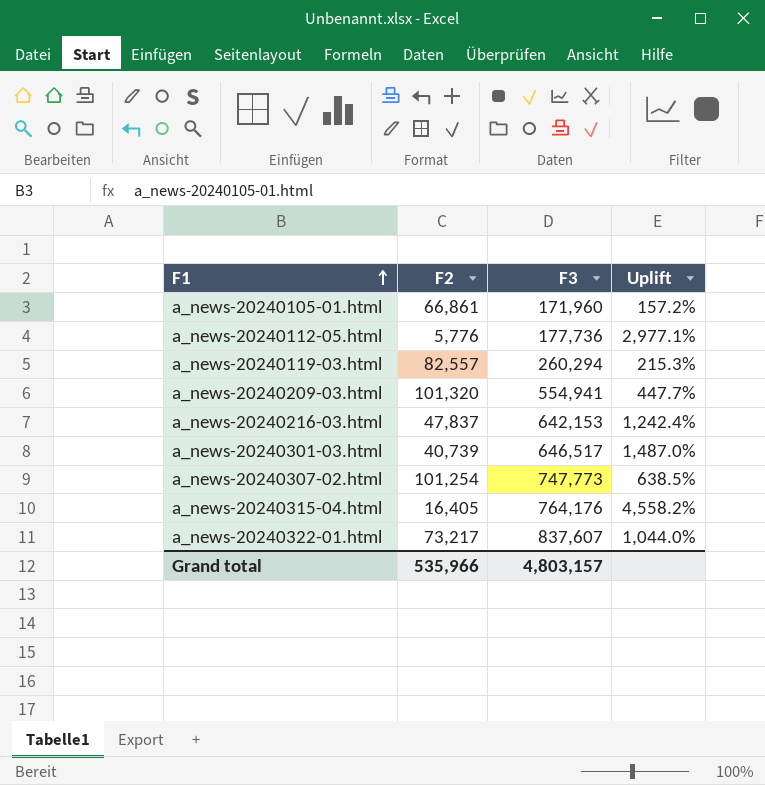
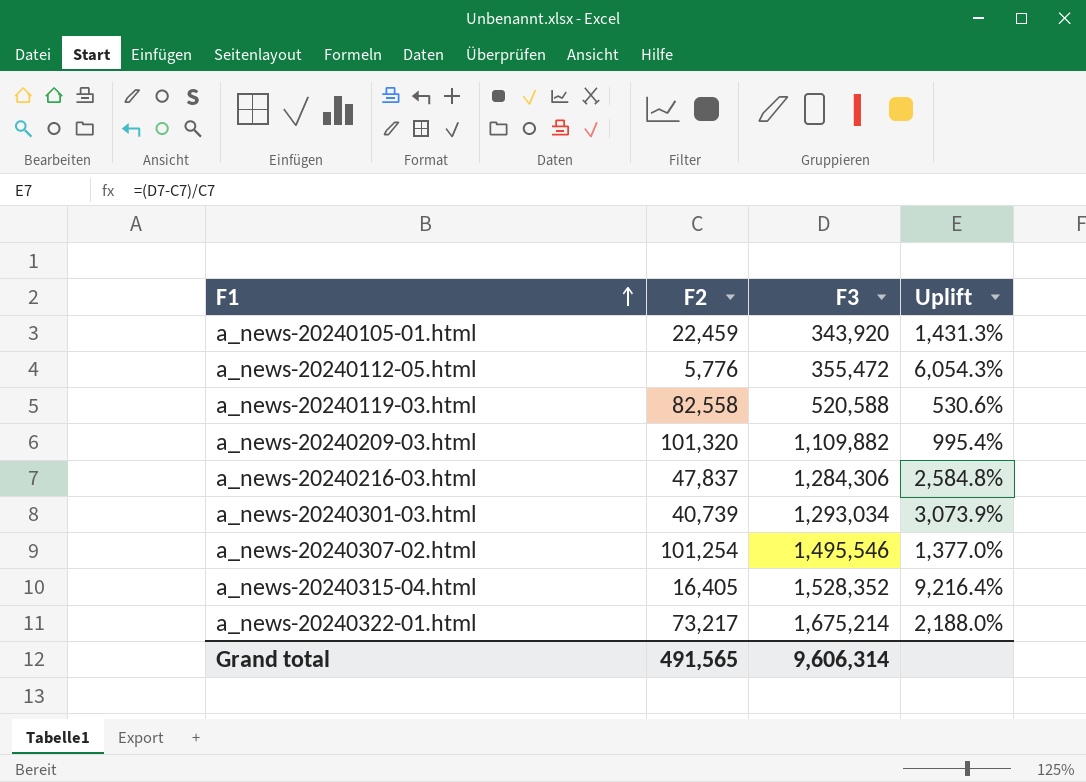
a_news-20240105-01.html | F2: 66,861 -> 22,459
a_news-20240105-01.html | F3: 171,960 -> 343,920
a_news-20240105-01.html | Uplift: 157.2% -> 1,431.3%
a_news-20240112-05.html | F3: 177,736 -> 355,472
a_news-20240112-05.html | Uplift: 2,977.1% -> 6,054.3%
a_news-20240119-03.html | F2: 82,557 -> 82,558
a_news-20240119-03.html | F3: 260,294 -> 520,588
a_news-20240119-03.html | Uplift: 215.3% -> 530.6%
a_news-20240209-03.html | F3: 554,941 -> 1,109,882
a_news-20240209-03.html | Uplift: 447.7% -> 995.4%
a_news-20240216-03.html | F3: 642,153 -> 1,284,306
a_news-20240216-03.html | Uplift: 1,242.4% -> 2,584.8%
a_news-20240301-03.html | F3: 646,517 -> 1,293,034
a_news-20240301-03.html | Uplift: 1,487.0% -> 3,073.9%
a_news-20240307-02.html | F3: 747,773 -> 1,495,546
a_news-20240307-02.html | Uplift: 638.5% -> 1,377.0%
a_news-20240315-04.html | F3: 764,176 -> 1,528,352
a_news-20240315-04.html | Uplift: 4,558.2% -> 9,216.4%
a_news-20240322-01.html | F3: 837,607 -> 1,675,214
a_news-20240322-01.html | Uplift: 1,044.0% -> 2,188.0%
Grand total | F2: 535,966 -> 491,565
Grand total | F3: 4,803,157 -> 9,606,314

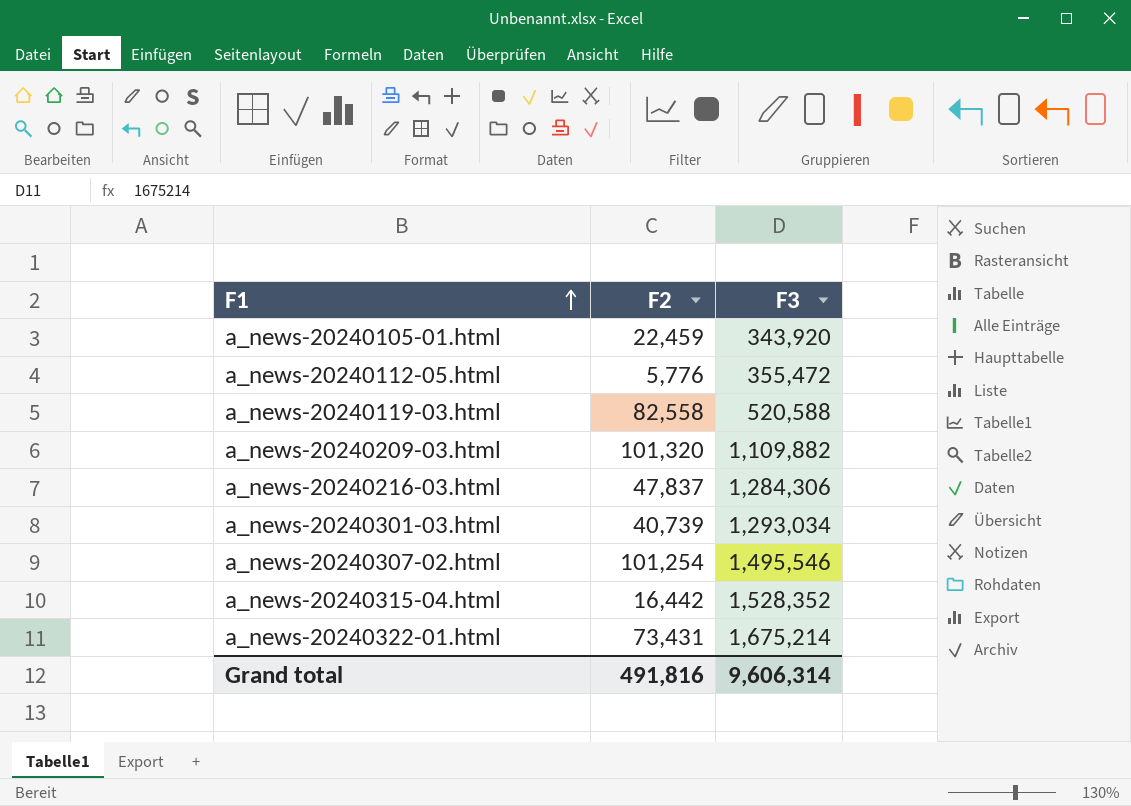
column Uplift | formula: ([F3] - [F2]) / [F2] -> none
a_news-20240315-04.html | F2: 16,405 -> 16,442
a_news-20240322-01.html | F2: 73,217 -> 73,431
Grand total | F2: 491,565 -> 491,816

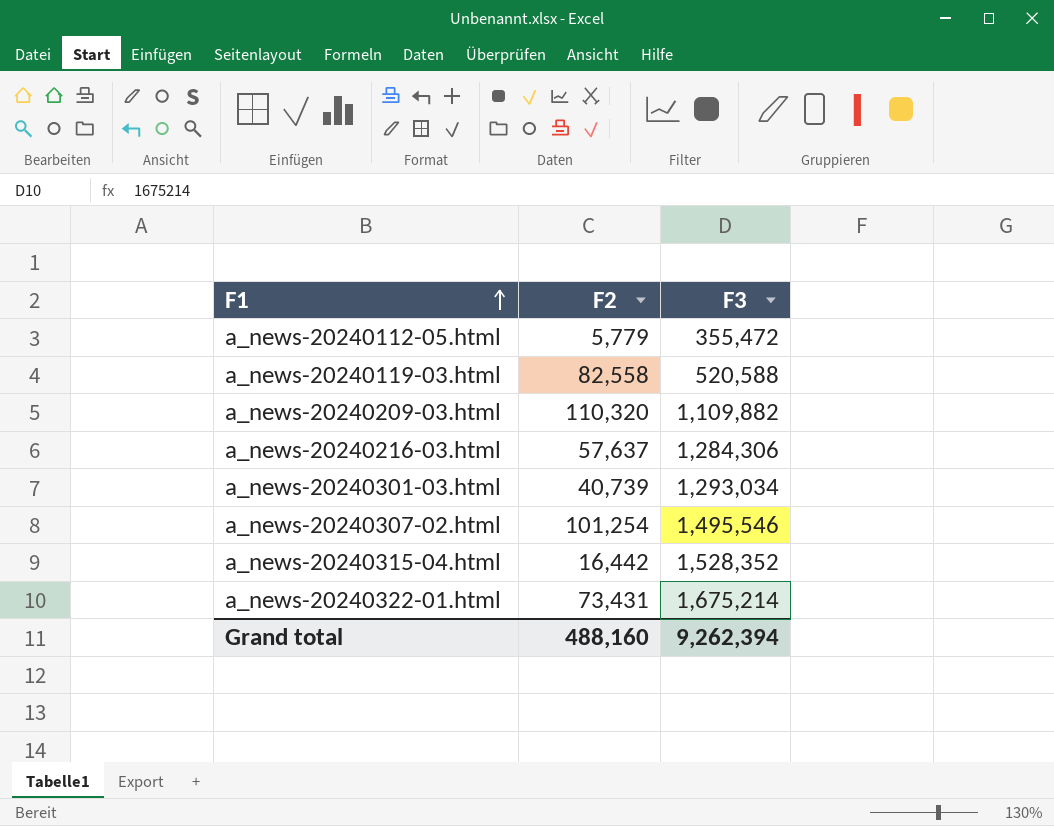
row a_news-20240105-01.html: 22,459 | 343,920 -> none
a_news-20240112-05.html | F2: 5,776 -> 5,779
a_news-20240209-03.html | F2: 101,320 -> 110,320
a_news-20240216-03.html | F2: 47,837 -> 57,637
Grand total | F2: 491,816 -> 488,160
Grand total | F3: 9,606,314 -> 9,262,394

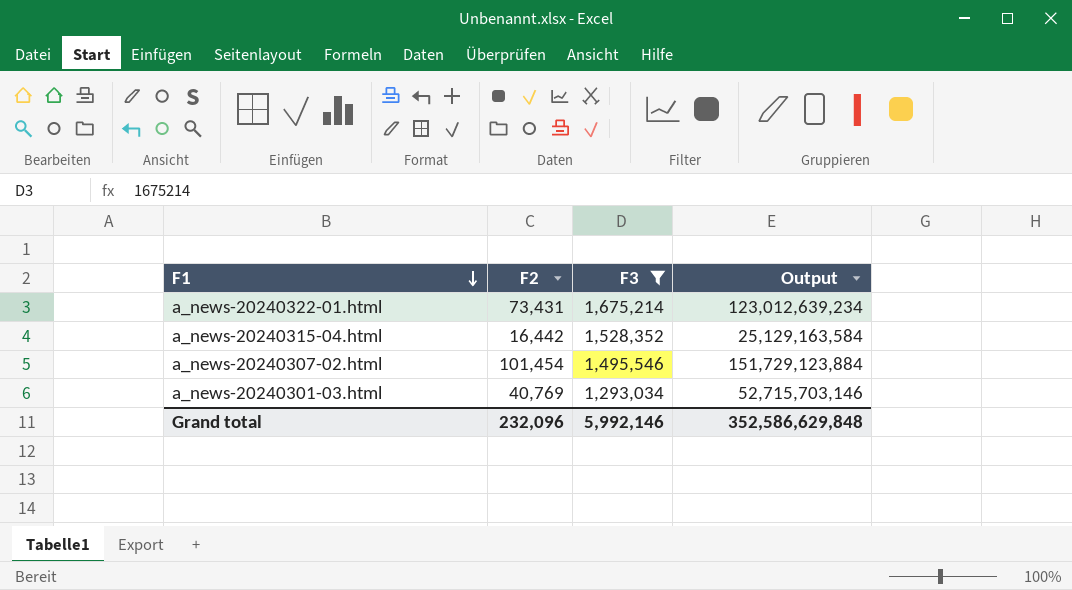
filter: none -> F3 >= 1,293,034
row order: F1 ascending -> F1 descending
column Output | formula: none -> [F2] * [F3]
a_news-20240307-02.html | F2: 101,254 -> 101,454
a_news-20240301-03.html | F2: 40,739 -> 40,769
Grand total | F2: 488,160 -> 232,096
Grand total | F3: 9,262,394 -> 5,992,146

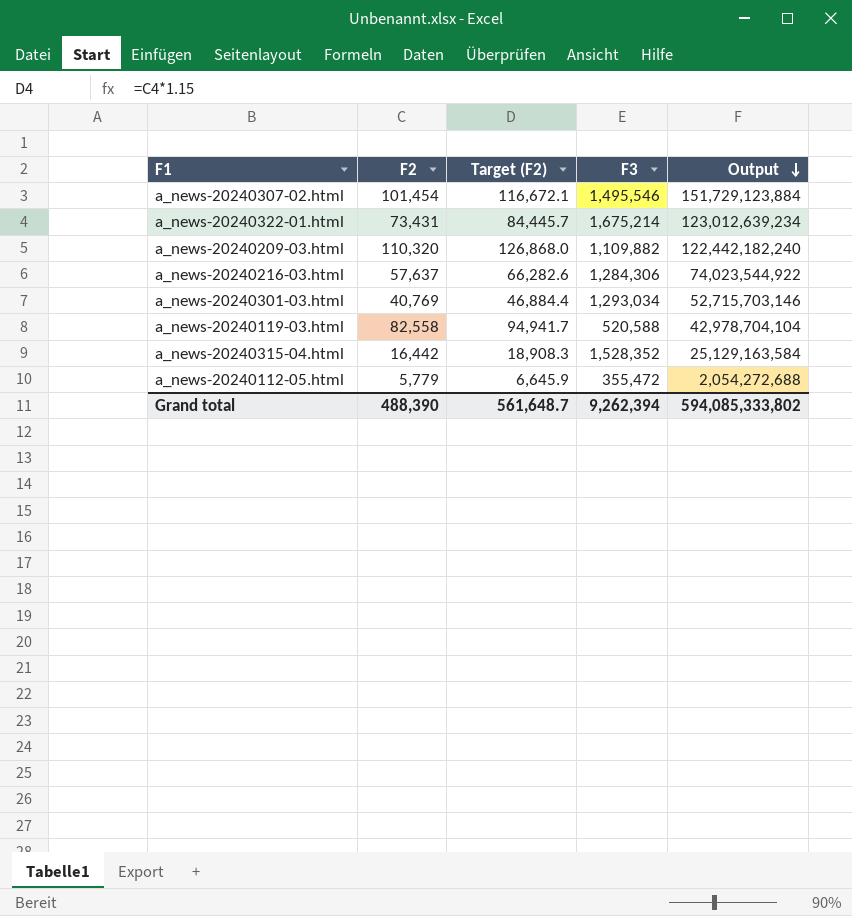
filter: F3 >= 1,293,034 -> none
row order: F1 descending -> Output descending
column Target (F2) | formula: none -> [F2] * 1.15
Grand total | F2: 232,096 -> 488,390
Grand total | F3: 5,992,146 -> 9,262,394
Grand total | Output: 352,586,629,848 -> 594,085,333,802

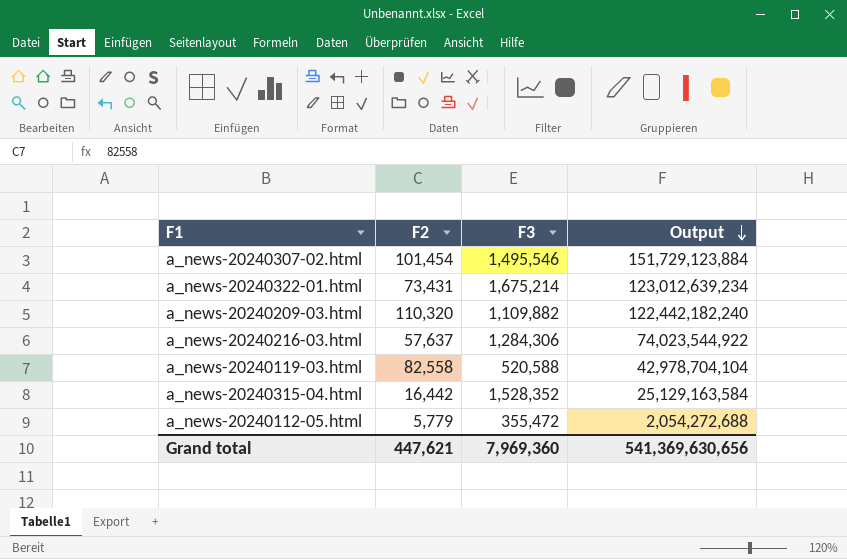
column Target (F2) | formula: [F2] * 1.15 -> none
row a_news-20240301-03.html: 40,769 | 46,884.4 | 1,293,034 | 52,715,703,146 -> none
Grand total | F2: 488,390 -> 447,621
Grand total | F3: 9,262,394 -> 7,969,360
Grand total | Output: 594,085,333,802 -> 541,369,630,656

